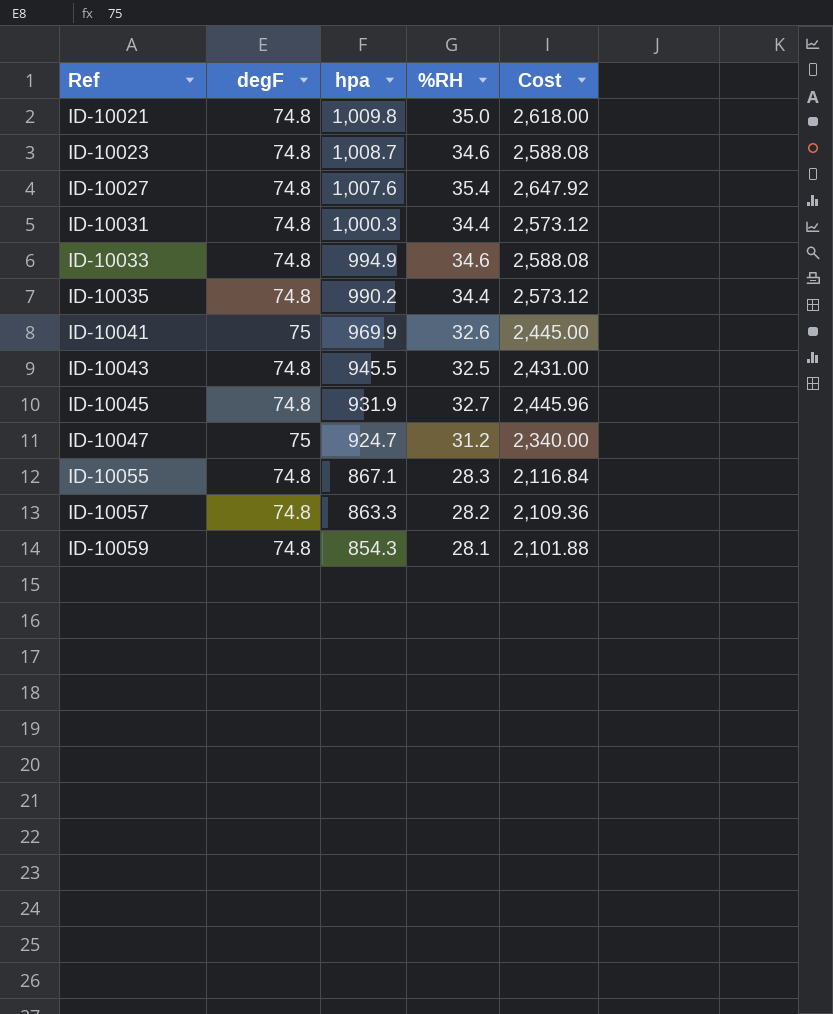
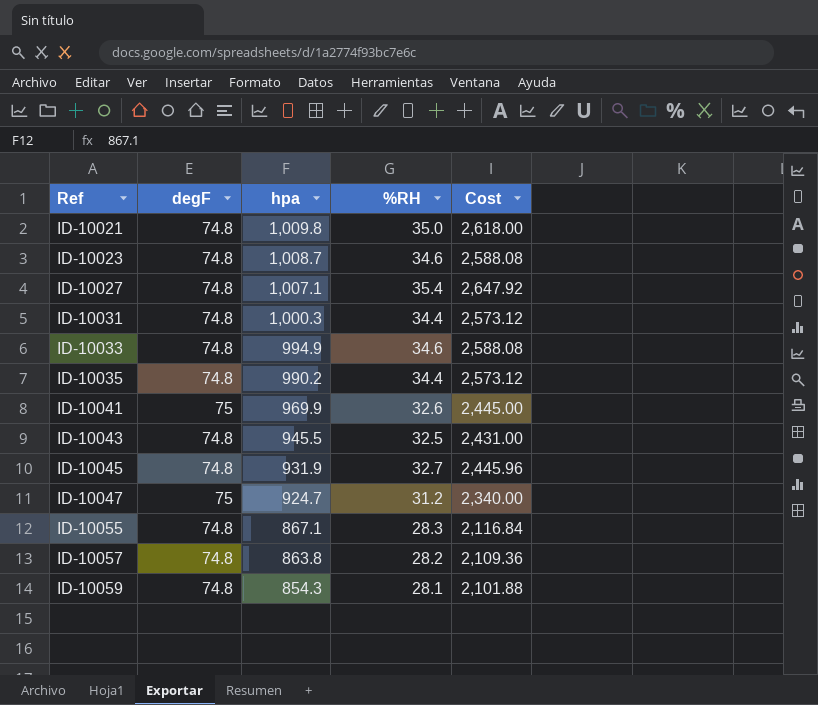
ID-10027 | hpa: 1,007.6 -> 1,007.1
ID-10057 | hpa: 863.3 -> 863.8

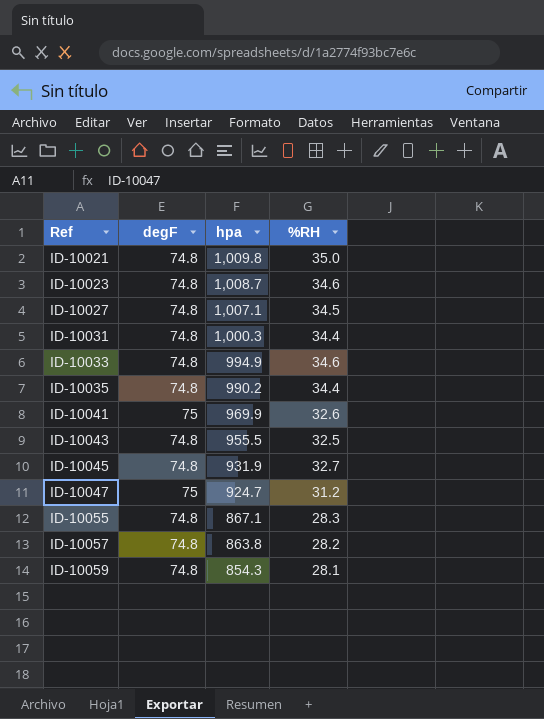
column Cost | formula: [degF] * [%RH] -> none
ID-10027 | %RH: 35.4 -> 34.5
ID-10043 | hpa: 945.5 -> 955.5

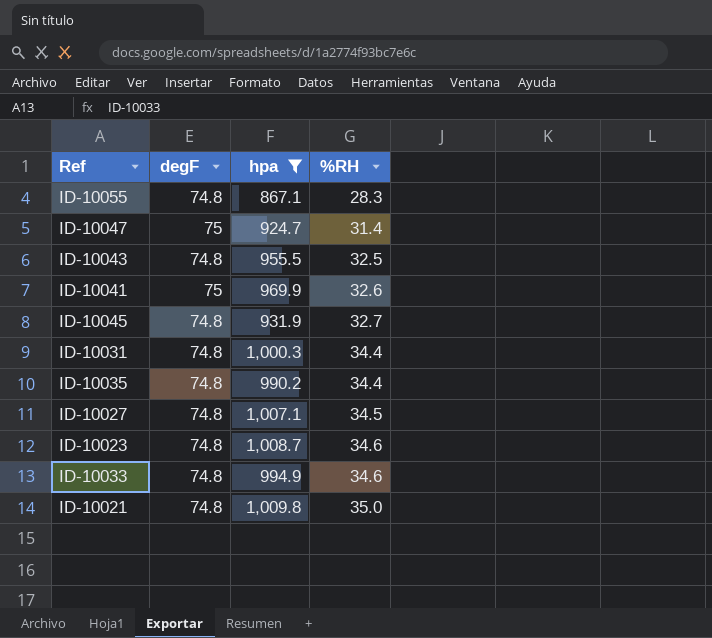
filter: none -> hpa >= 867.1
row order: Ref ascending -> %RH ascending
ID-10047 | %RH: 31.2 -> 31.4

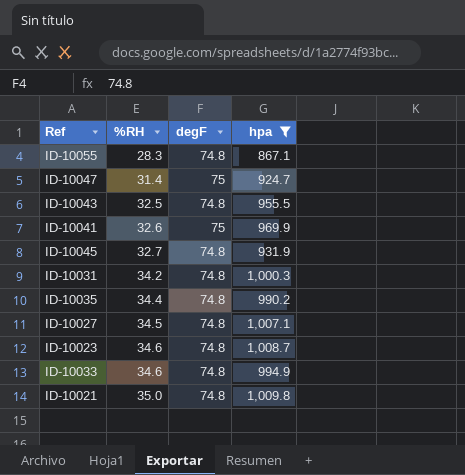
column %RH | position: 4 -> 2
ID-10031 | %RH: 34.4 -> 34.2

